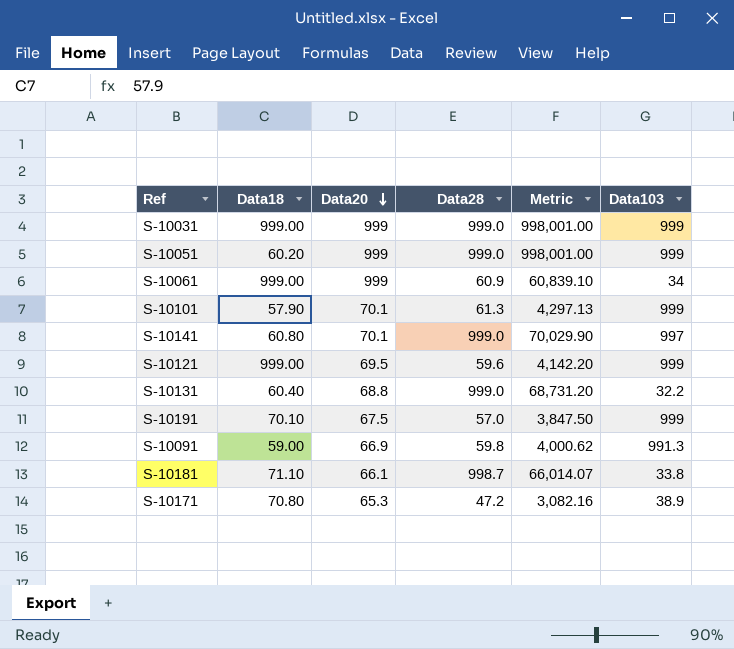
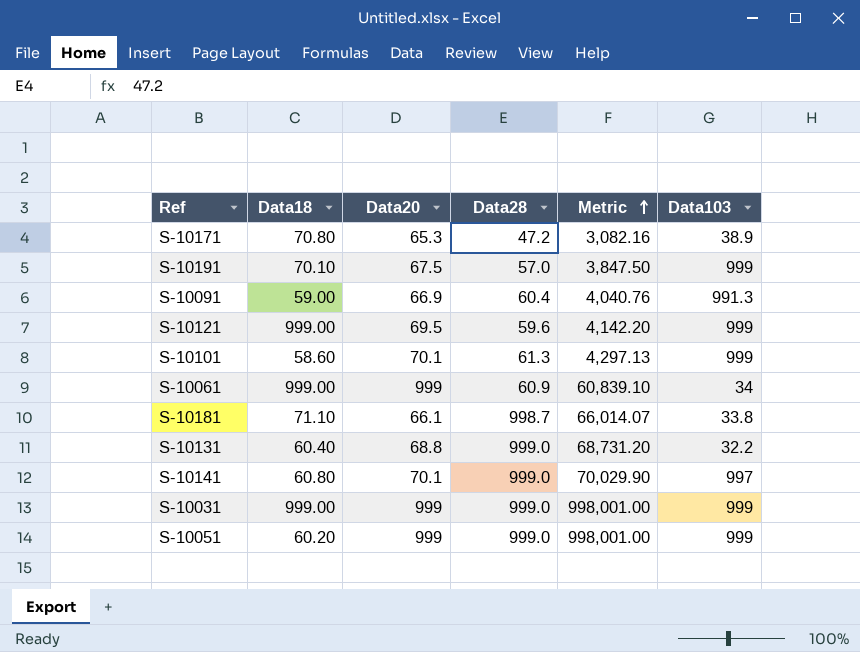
row order: Data20 descending -> Metric ascending
S-10091 | Data28: 59.8 -> 60.4
S-10091 | Metric: 4,000.62 -> 4,040.76
S-10101 | Data18: 57.90 -> 58.60

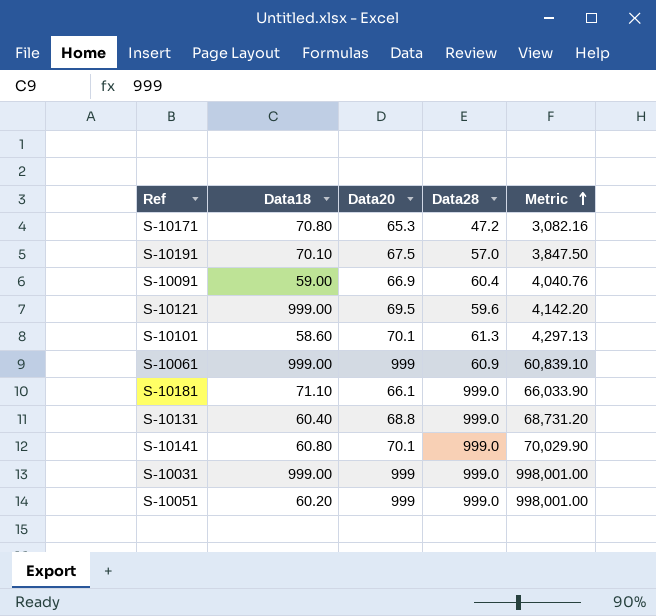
column Data103 | position: 6 -> none
S-10181 | Data28: 998.7 -> 999.0
S-10181 | Metric: 66,014.07 -> 66,033.90

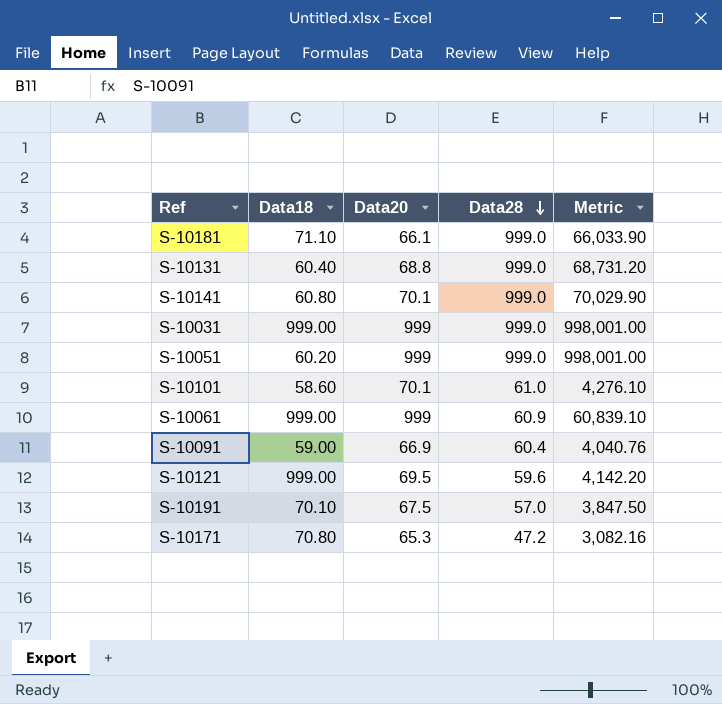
row order: Metric ascending -> Data28 descending
S-10101 | Data28: 61.3 -> 61.0
S-10101 | Metric: 4,297.13 -> 4,276.10

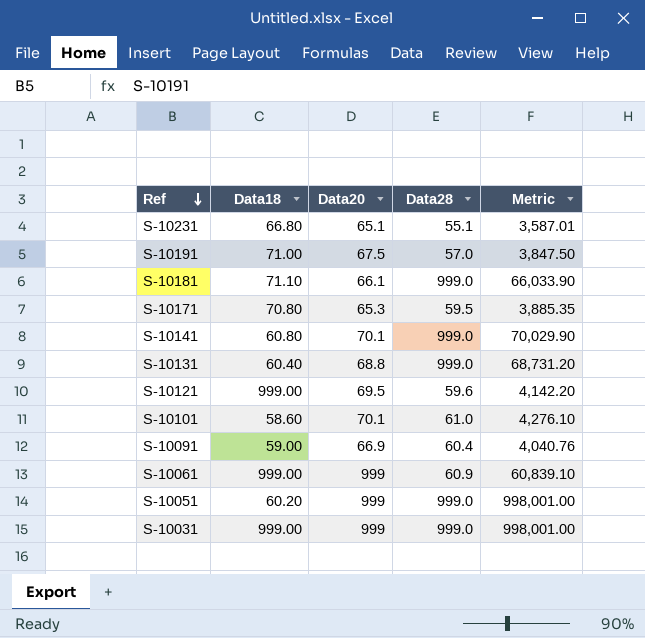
row order: Data28 descending -> Ref descending
row S-10231: none -> 66.80 | 65.1 | 55.1 | 3,587.01
S-10191 | Data18: 70.10 -> 71.00
S-10171 | Data28: 47.2 -> 59.5
S-10171 | Metric: 3,082.16 -> 3,885.35

